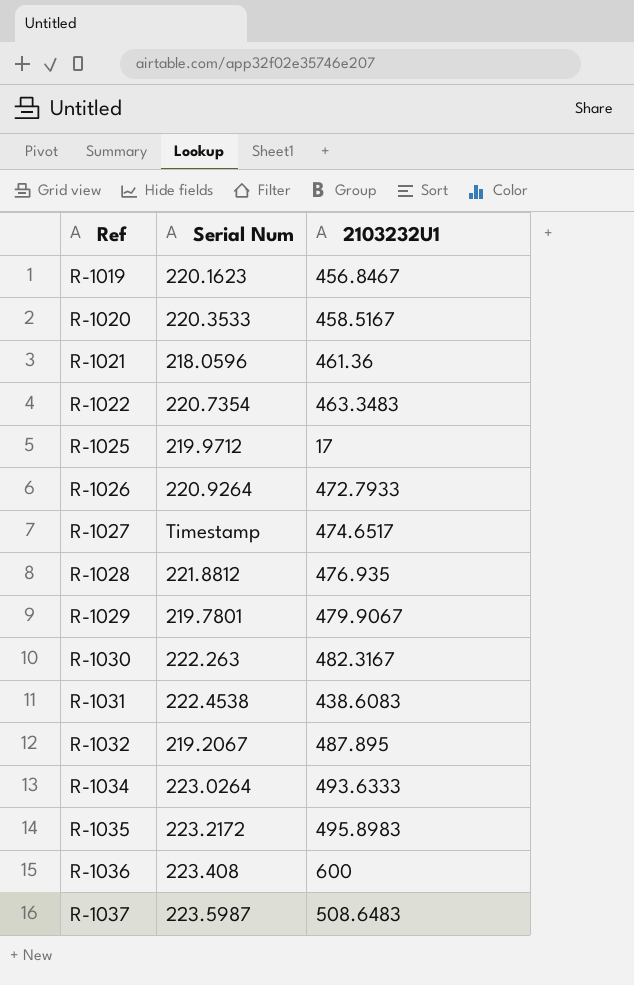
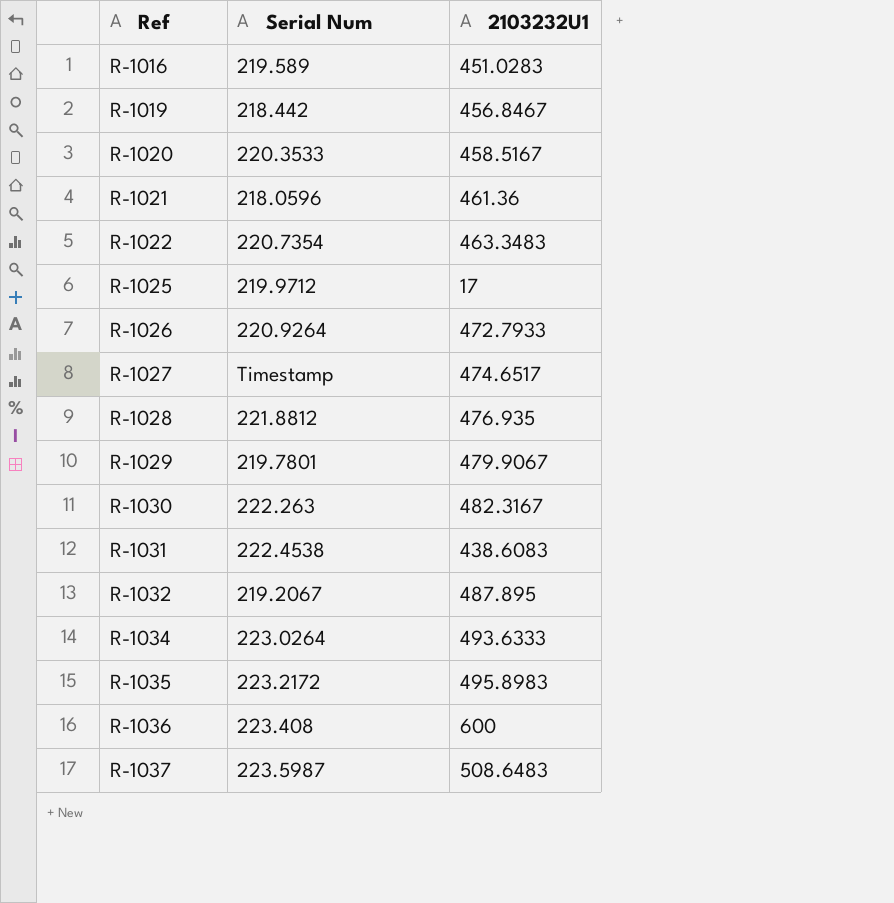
row R-1016: none -> 219.589 | 451.0283
R-1019 | Serial Num: 220.1623 -> 218.442

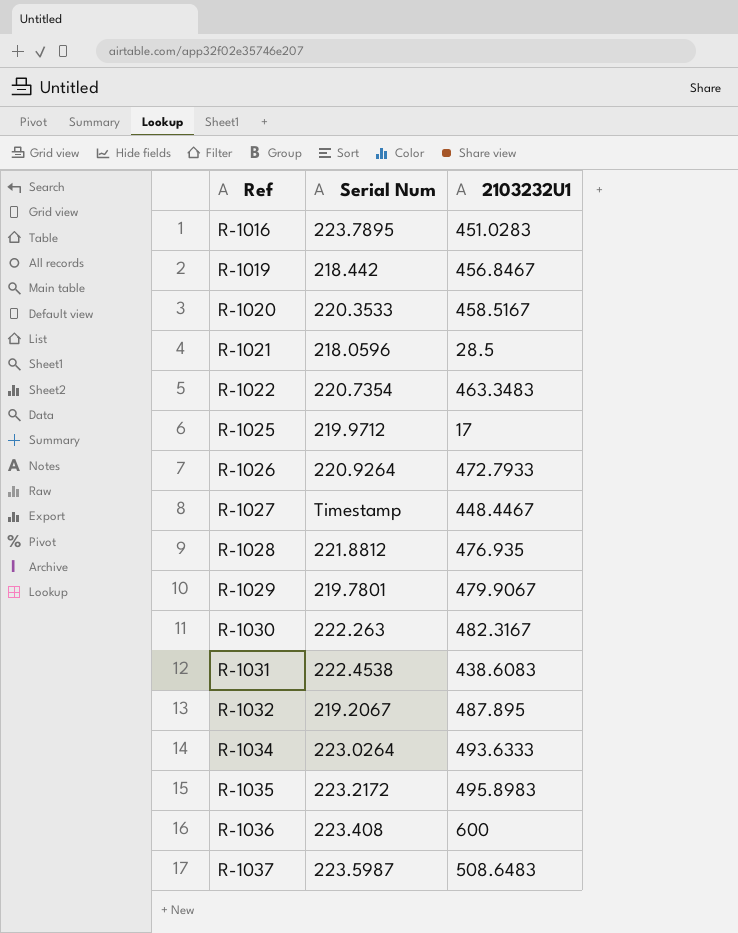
R-1016 | Serial Num: 219.589 -> 223.7895
R-1021 | 2103232U1: 461.36 -> 28.5
R-1027 | 2103232U1: 474.6517 -> 448.4467

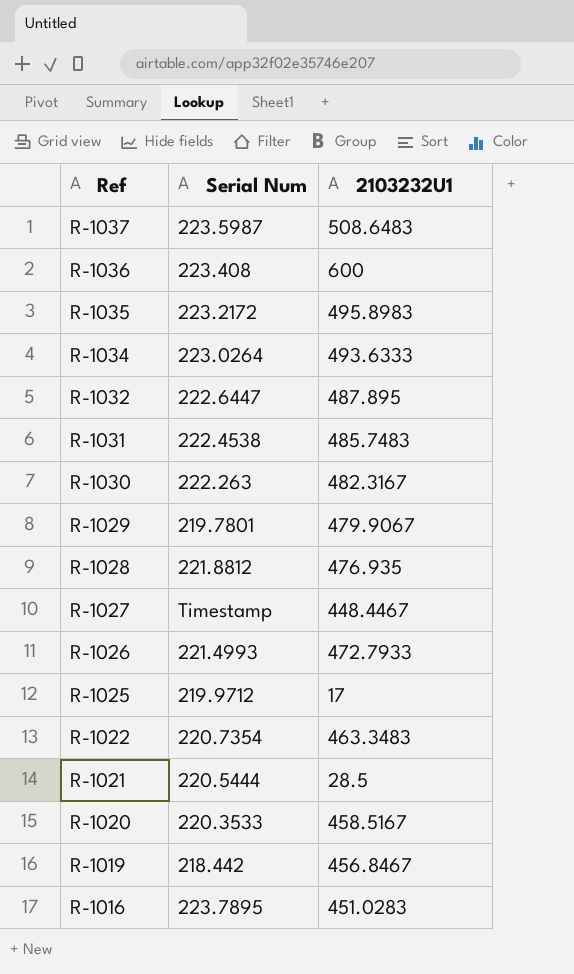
row order: Ref ascending -> Ref descending
R-1032 | Serial Num: 219.2067 -> 222.6447
R-1031 | 2103232U1: 438.6083 -> 485.7483
R-1026 | Serial Num: 220.9264 -> 221.4993
R-1021 | Serial Num: 218.0596 -> 220.5444

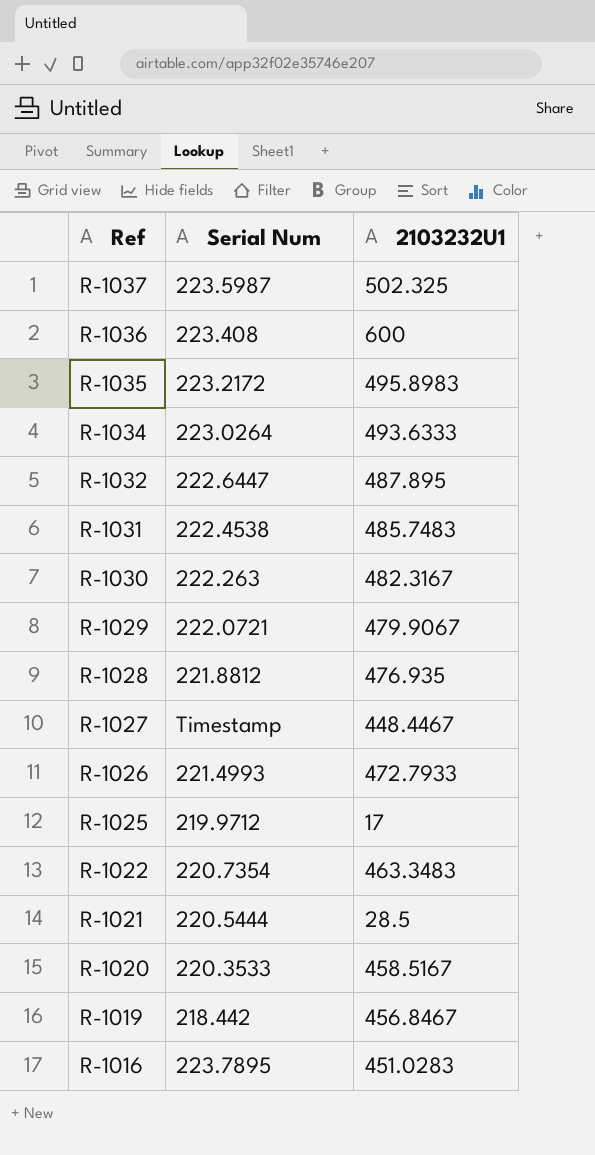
R-1037 | 2103232U1: 508.6483 -> 502.325
R-1029 | Serial Num: 219.7801 -> 222.0721

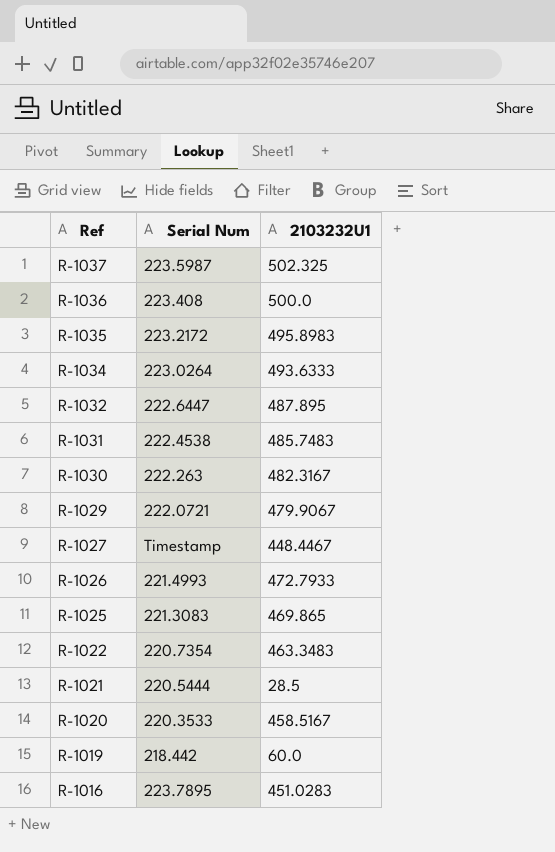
row R-1028: 221.8812 | 476.935 -> none
R-1036 | 2103232U1: 600 -> 500.0
R-1025 | Serial Num: 219.9712 -> 221.3083
R-1025 | 2103232U1: 17 -> 469.865
R-1019 | 2103232U1: 456.8467 -> 60.0

